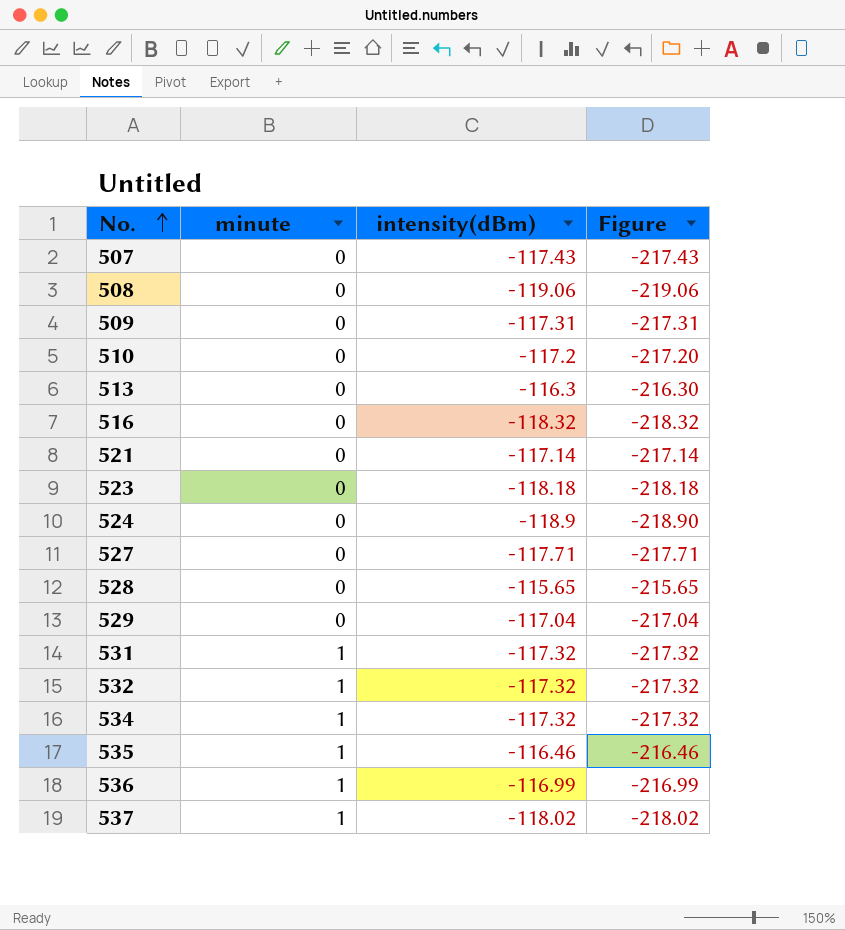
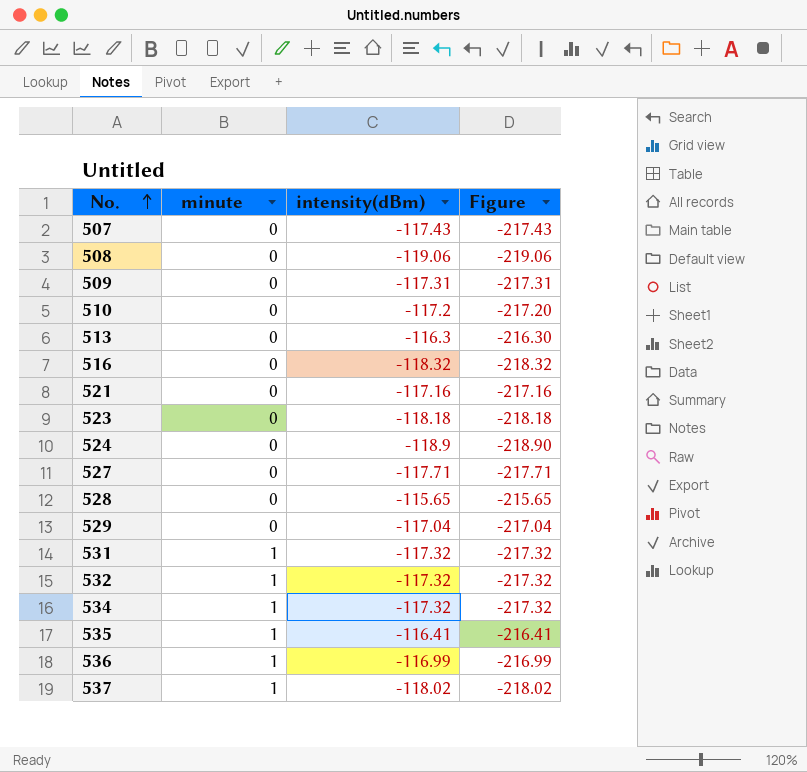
521 | intensity(dBm): -117.14 -> -117.16
521 | Figure: -217.14 -> -217.16
535 | intensity(dBm): -116.46 -> -116.41
535 | Figure: -216.46 -> -216.41

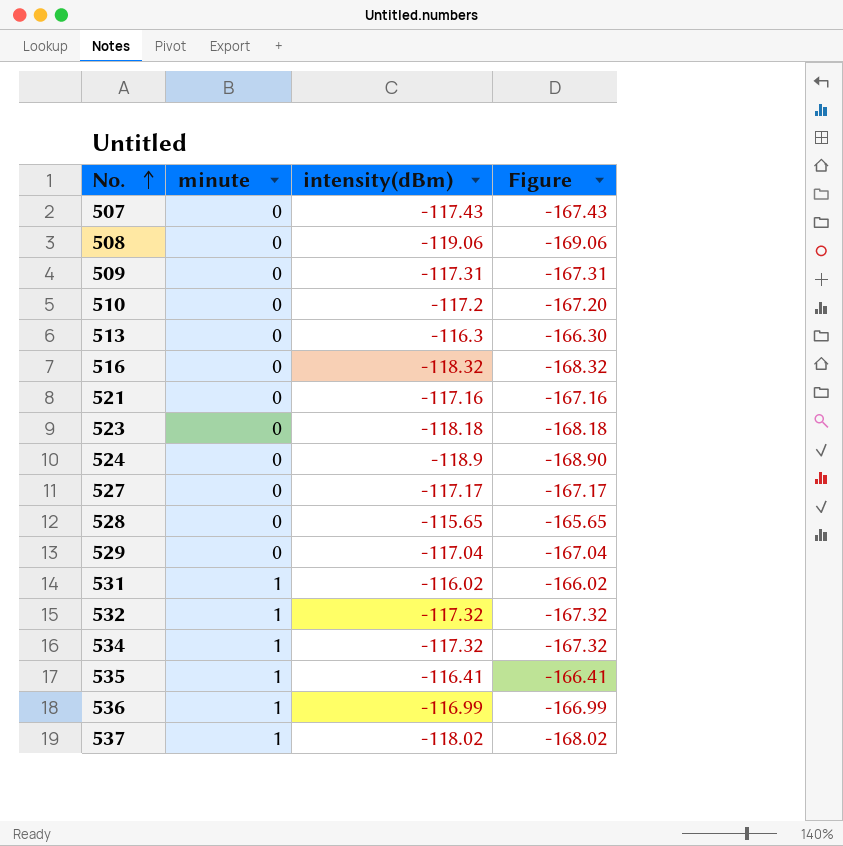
column Figure | formula: [intensity(dBm)] - 100 -> [intensity(dBm)] - 50
527 | intensity(dBm): -117.71 -> -117.17
531 | intensity(dBm): -117.32 -> -116.02

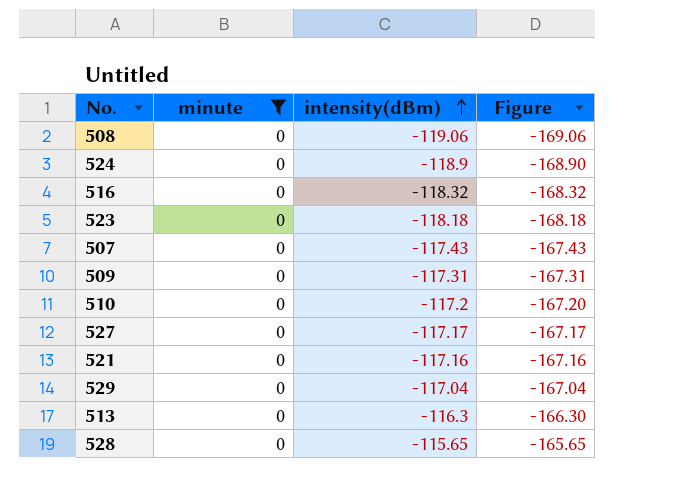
filter: none -> minute = 0
row order: No. ascending -> intensity(dBm) ascending

